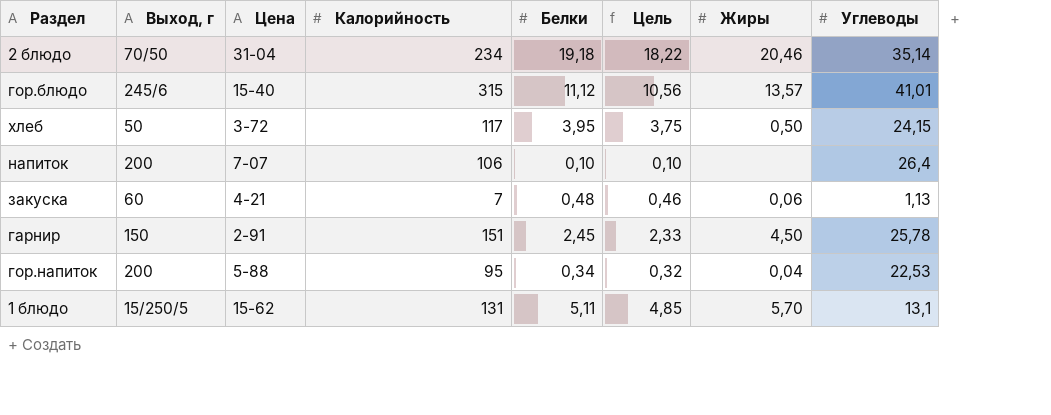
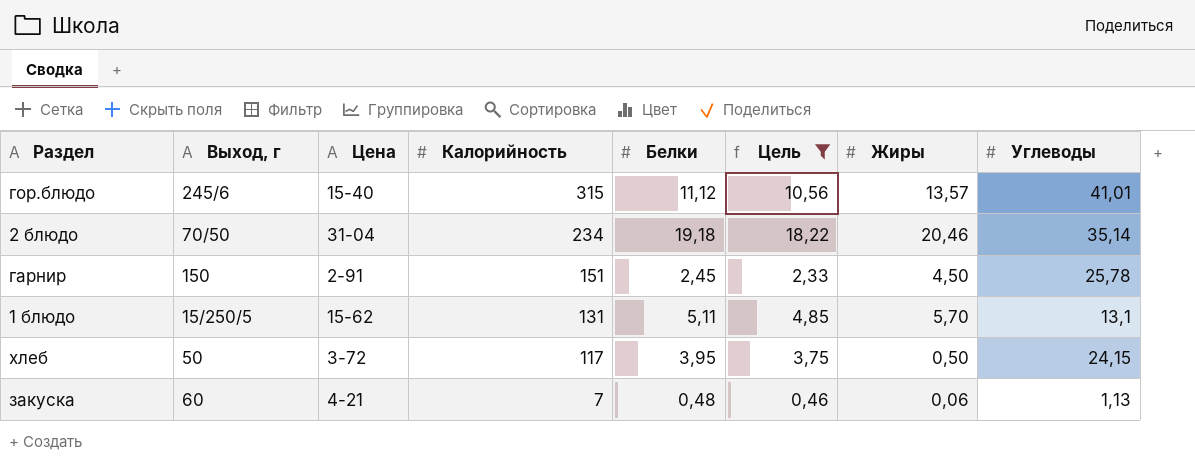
filter: none -> Цель >= 0,46
row order: none -> Калорийность descending

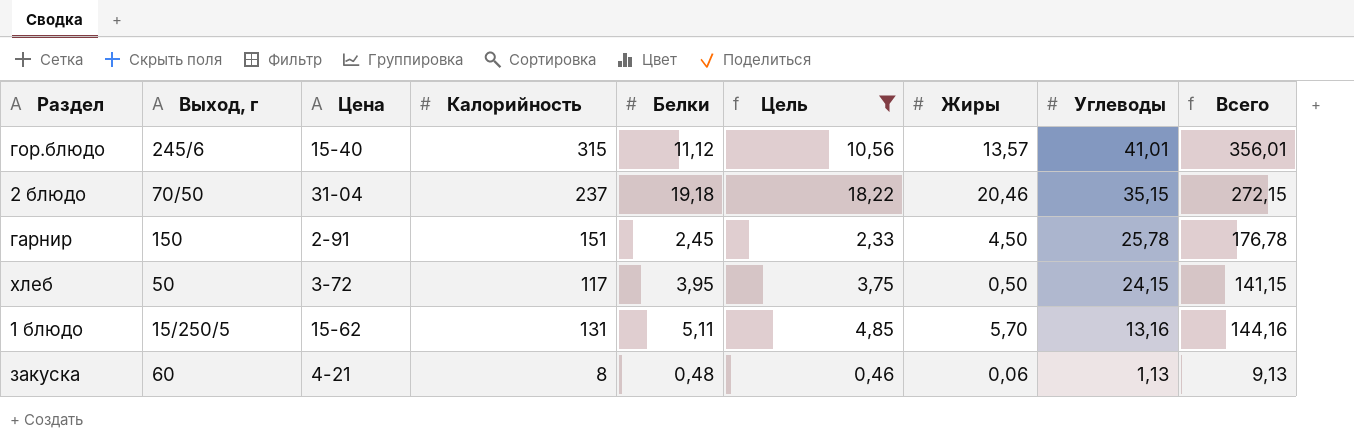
row order: Калорийность descending -> Углеводы descending
column Всего | formula: none -> [Калорийность] + [Углеводы]
2 блюдо | Калорийность: 234 -> 237
2 блюдо | Углеводы: 35,14 -> 35,15
1 блюдо | Углеводы: 13,1 -> 13,16
закуска | Калорийность: 7 -> 8

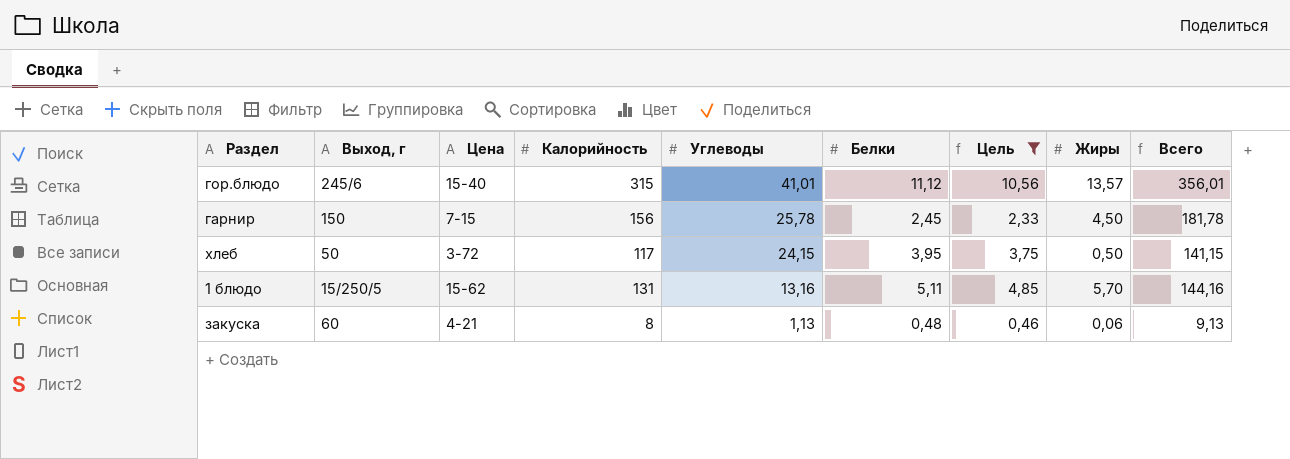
column Углеводы | position: 8 -> 5
row 2 блюдо: 70/50 | 31-04 | 237 | 19,18 | 18,22 | 20,46 | 35,15 | 272,15 -> none
гарнир | Цена: 2-91 -> 7-15
гарнир | Калорийность: 151 -> 156
гарнир | Всего: 176,78 -> 181,78

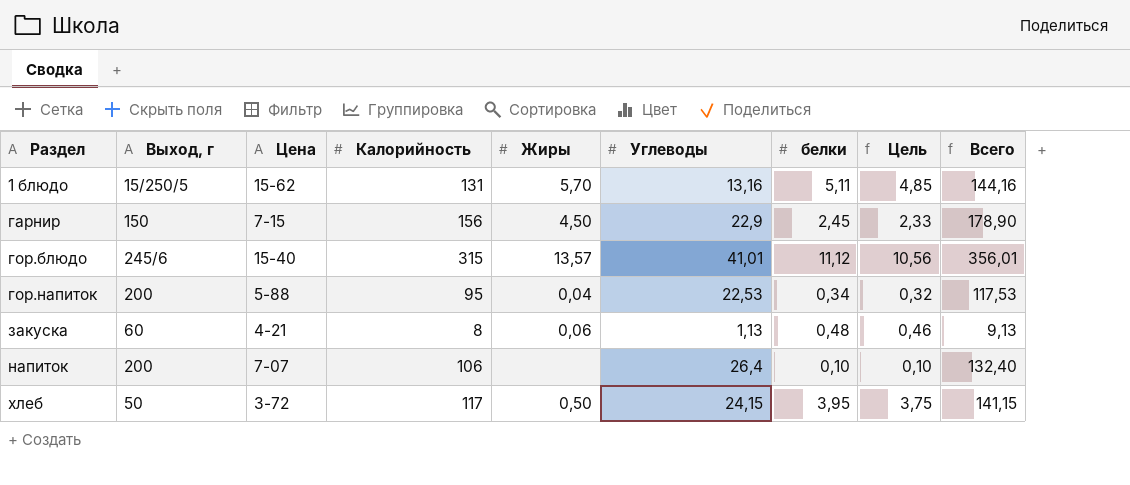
filter: Цель >= 0,46 -> none
row order: Углеводы descending -> Раздел ascending
column Жиры | position: 8 -> 5
column name: Белки -> белки
гарнир | Углеводы: 25,78 -> 22,9
гарнир | Всего: 181,78 -> 178,90

